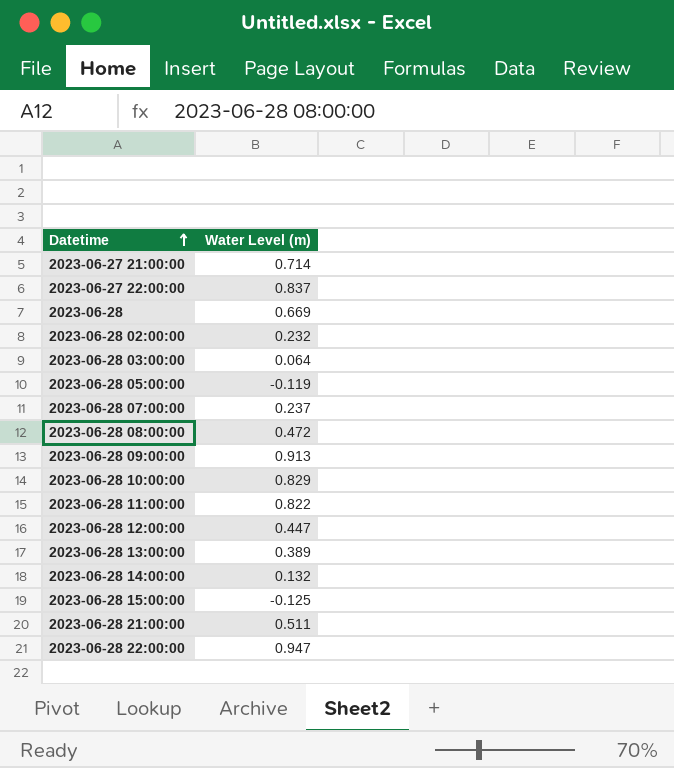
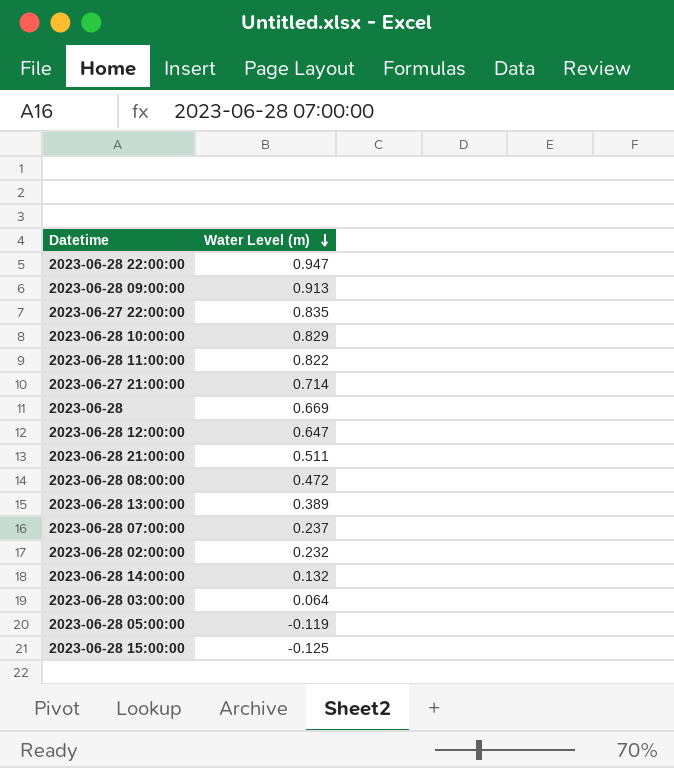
row order: Datetime ascending -> Water Level (m) descending
2023-06-27 22:00:00 | Water Level (m): 0.837 -> 0.835
2023-06-28 12:00:00 | Water Level (m): 0.447 -> 0.647

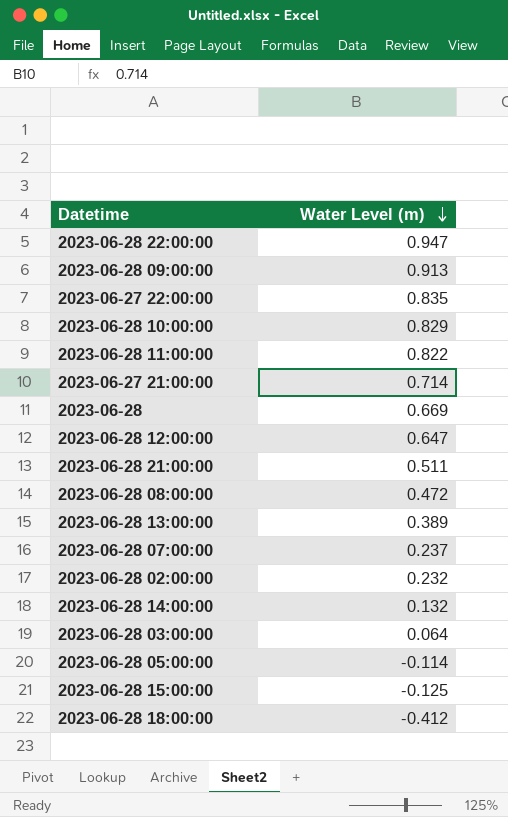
2023-06-28 05:00:00 | Water Level (m): -0.119 -> -0.114
row 2023-06-28 18:00:00: none -> -0.412

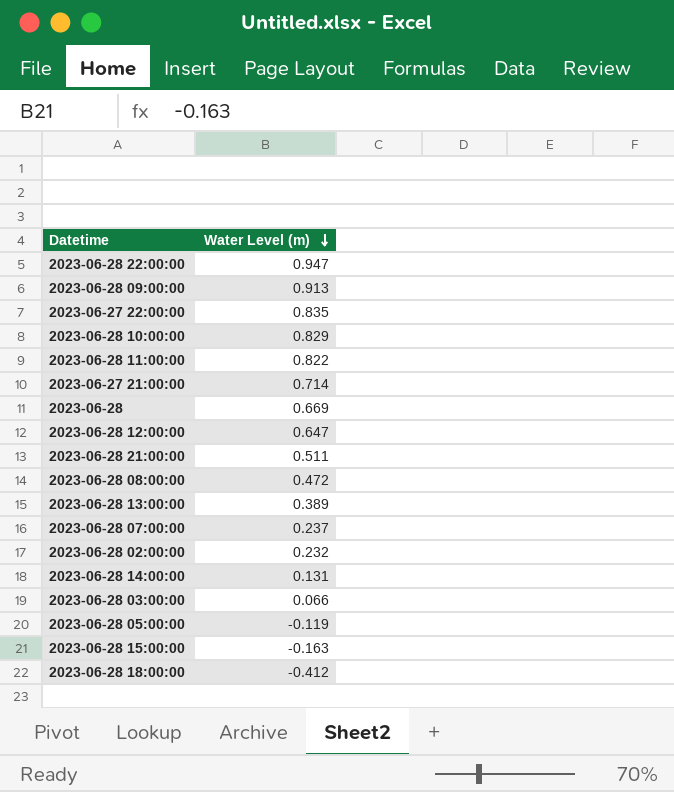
2023-06-28 14:00:00 | Water Level (m): 0.132 -> 0.131
2023-06-28 03:00:00 | Water Level (m): 0.064 -> 0.066
2023-06-28 05:00:00 | Water Level (m): -0.114 -> -0.119
2023-06-28 15:00:00 | Water Level (m): -0.125 -> -0.163

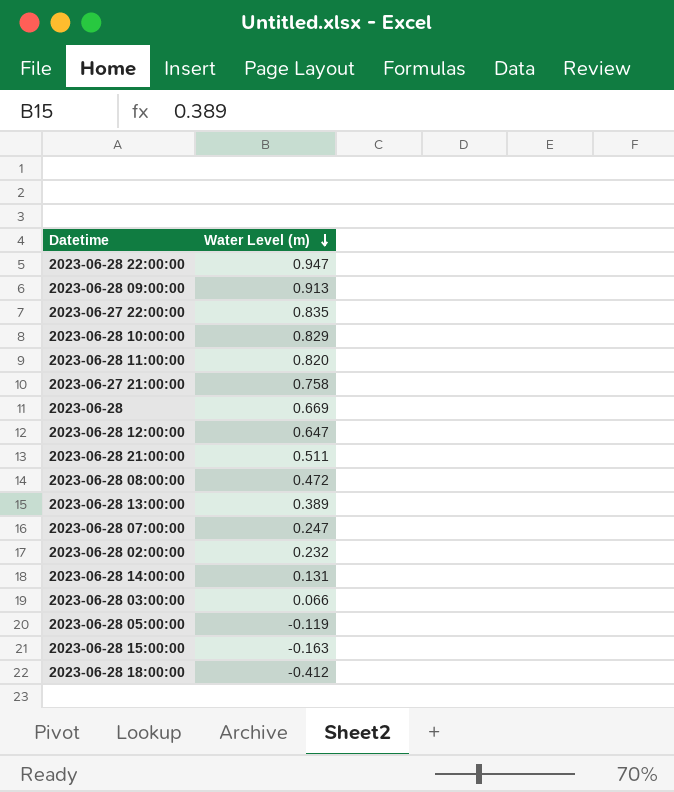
2023-06-28 11:00:00 | Water Level (m): 0.822 -> 0.820
2023-06-27 21:00:00 | Water Level (m): 0.714 -> 0.758
2023-06-28 07:00:00 | Water Level (m): 0.237 -> 0.247

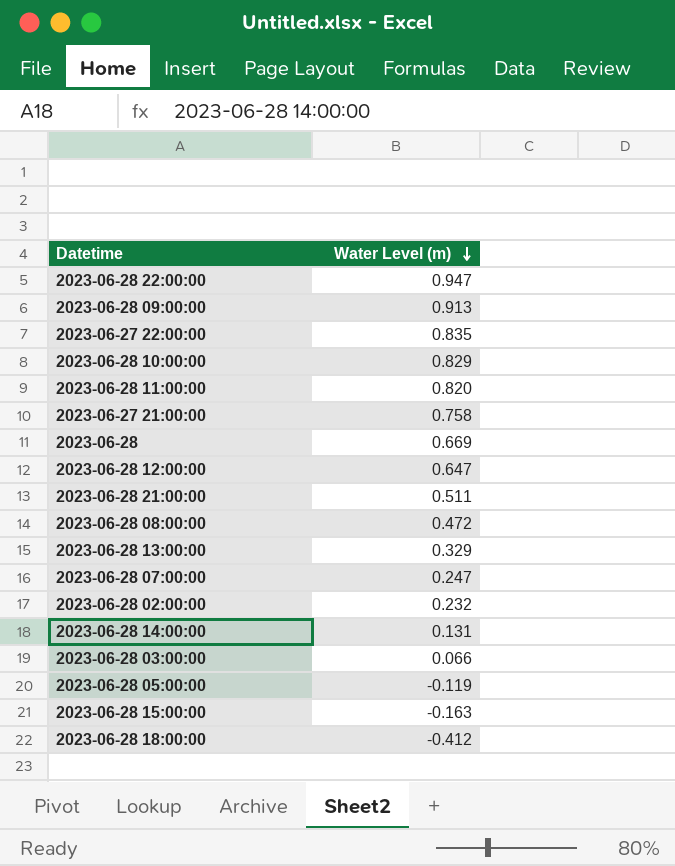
2023-06-28 13:00:00 | Water Level (m): 0.389 -> 0.329

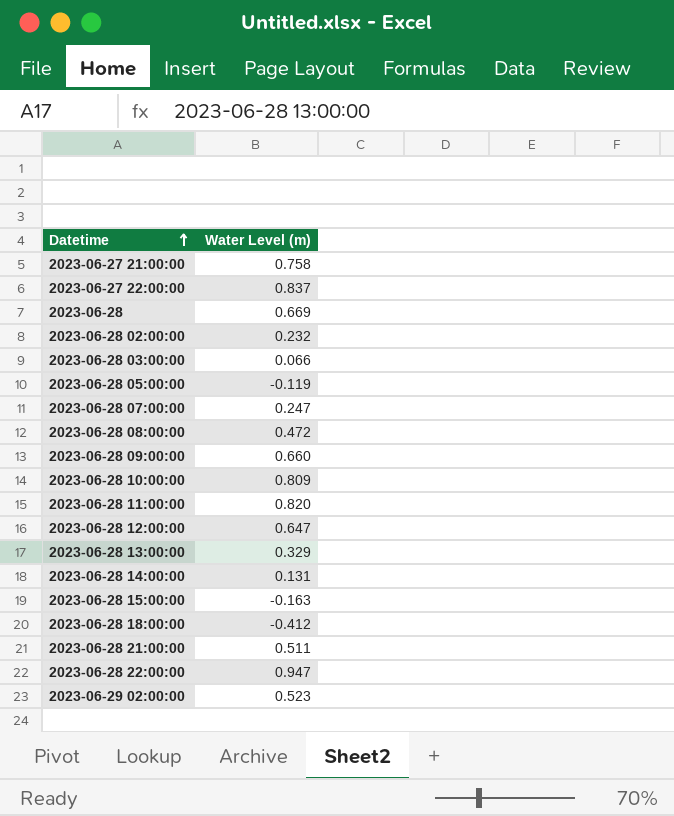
row order: Water Level (m) descending -> Datetime ascending
2023-06-27 22:00:00 | Water Level (m): 0.835 -> 0.837
2023-06-28 09:00:00 | Water Level (m): 0.913 -> 0.660
2023-06-28 10:00:00 | Water Level (m): 0.829 -> 0.809
row 2023-06-29 02:00:00: none -> 0.523

